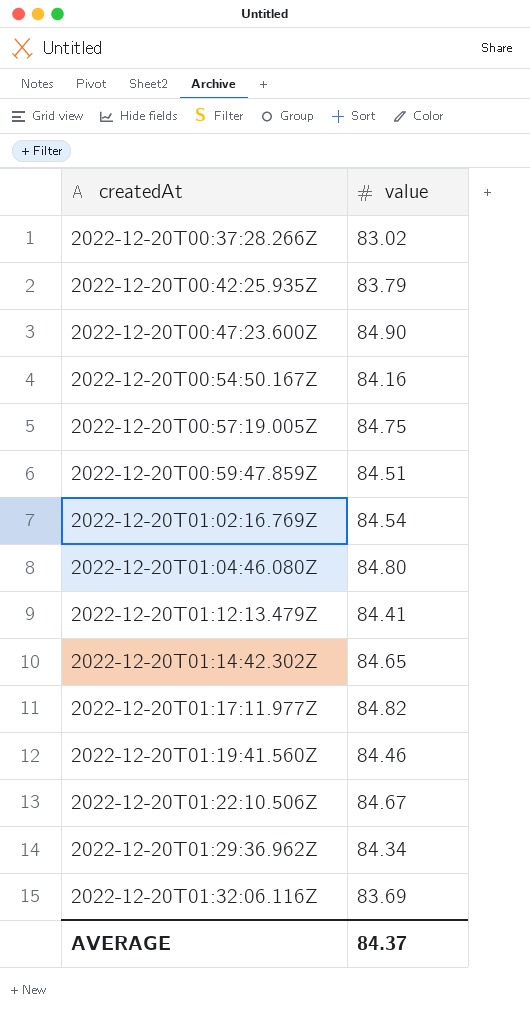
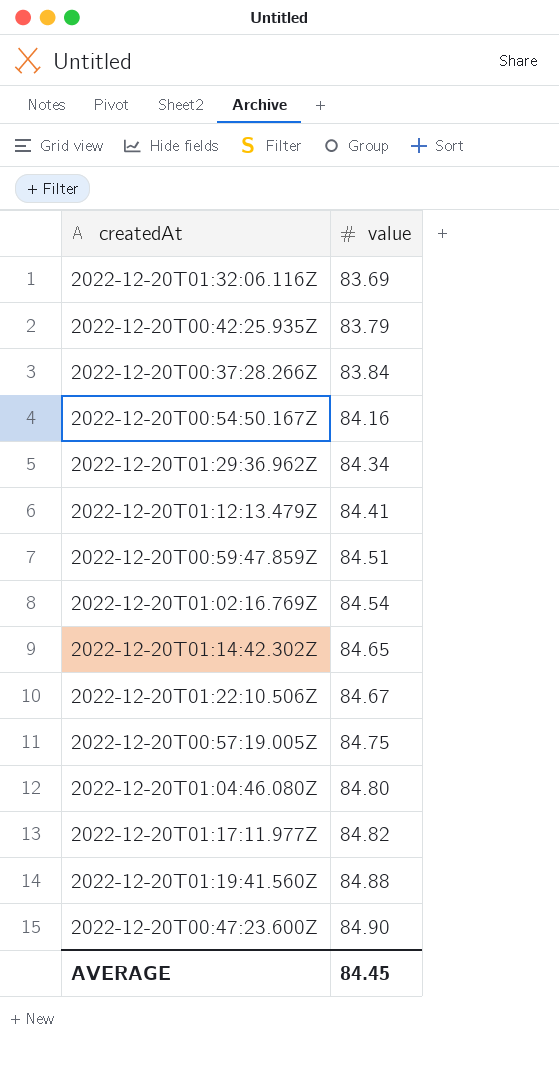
row order: createdAt ascending -> value ascending
2022-12-20T00:37:28.266Z | value: 83.02 -> 83.84
2022-12-20T01:19:41.560Z | value: 84.46 -> 84.88
AVERAGE | value: 84.37 -> 84.45

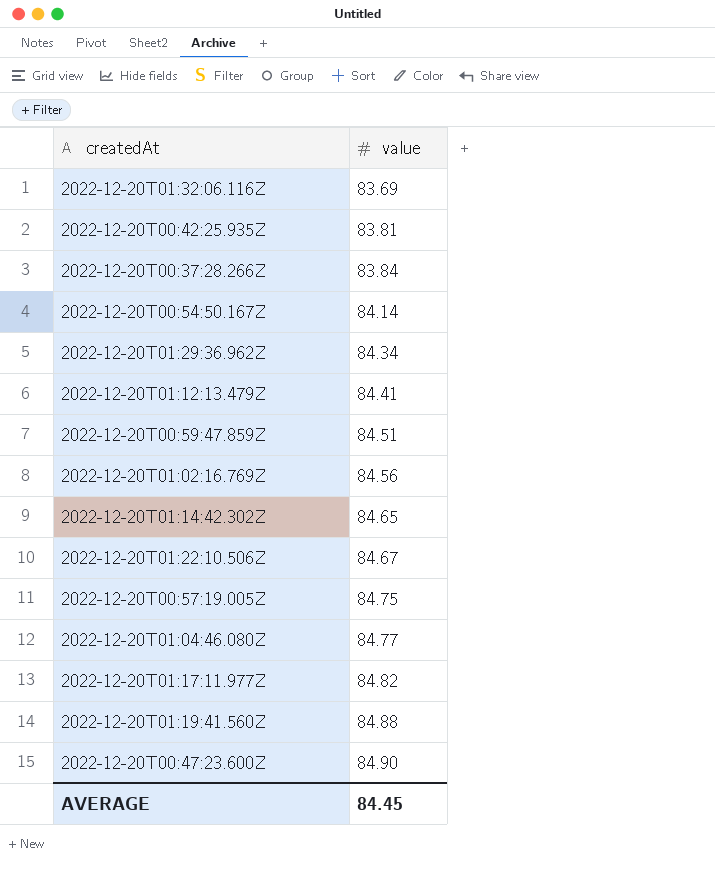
2022-12-20T00:42:25.935Z | value: 83.79 -> 83.81
2022-12-20T00:54:50.167Z | value: 84.16 -> 84.14
2022-12-20T01:02:16.769Z | value: 84.54 -> 84.56
2022-12-20T01:04:46.080Z | value: 84.80 -> 84.77

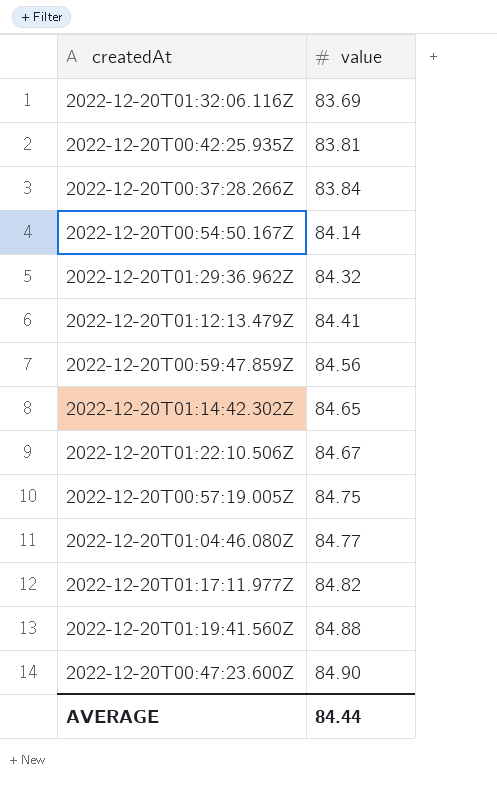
row 2022-12-20T01:02:16.769Z: 84.56 -> none
2022-12-20T01:29:36.962Z | value: 84.34 -> 84.32
2022-12-20T00:59:47.859Z | value: 84.51 -> 84.56
AVERAGE | value: 84.45 -> 84.44

